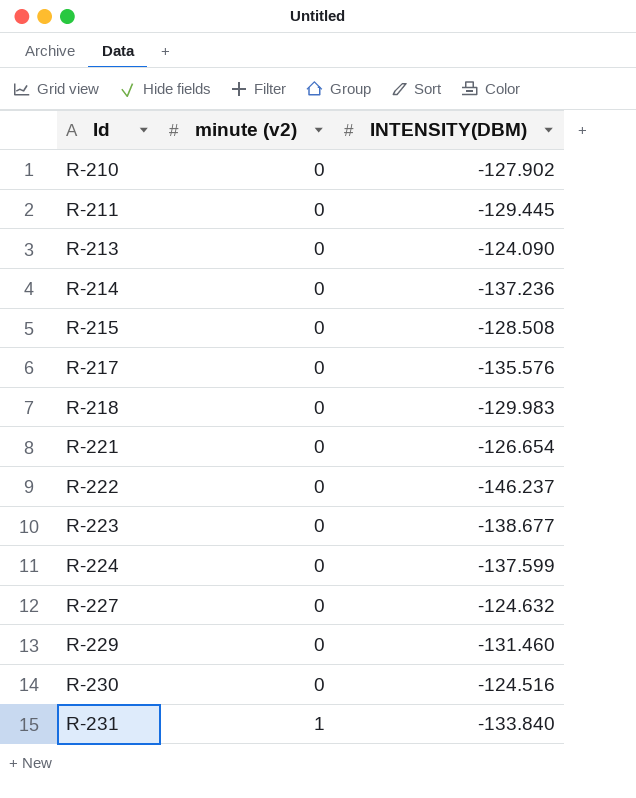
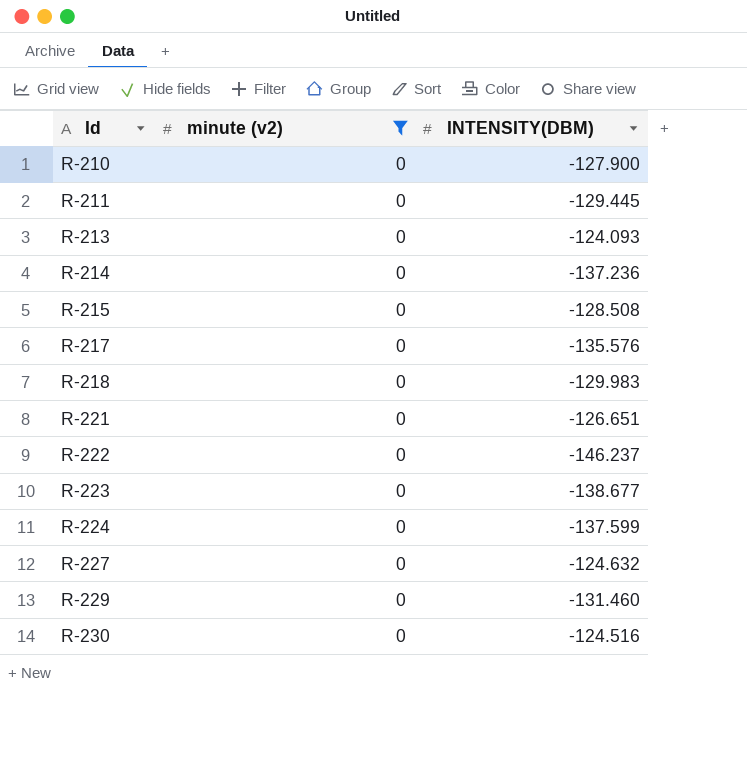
filter: none -> minute (v2) = 0
R-210 | INTENSITY(DBM): -127.902 -> -127.900
R-213 | INTENSITY(DBM): -124.090 -> -124.093
R-221 | INTENSITY(DBM): -126.654 -> -126.651

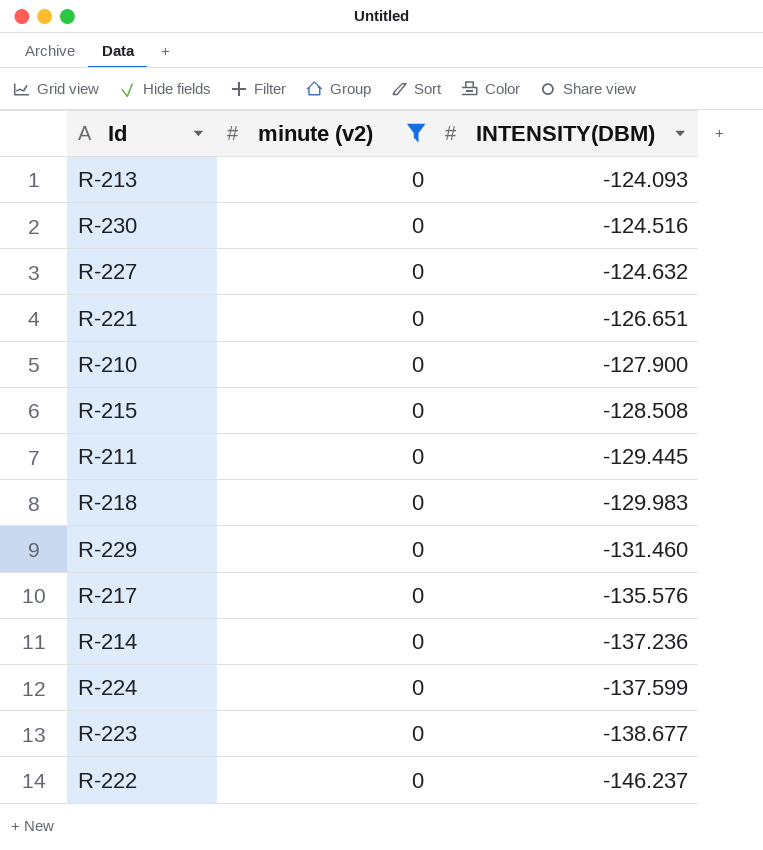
row order: Id ascending -> INTENSITY(DBM) descending

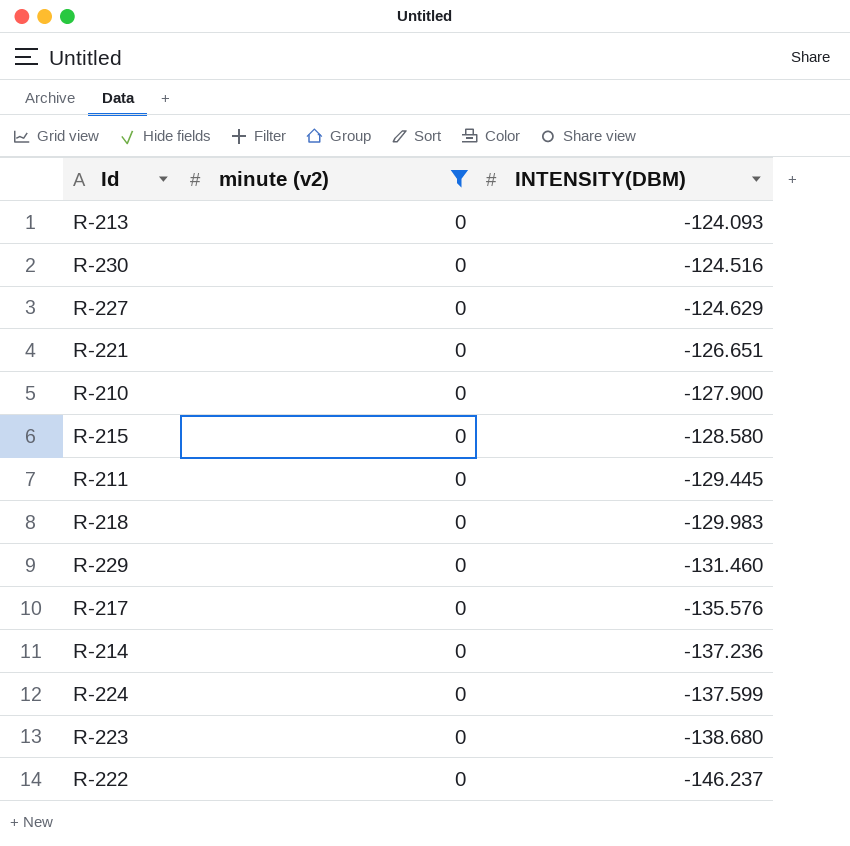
R-227 | INTENSITY(DBM): -124.632 -> -124.629
R-215 | INTENSITY(DBM): -128.508 -> -128.580
R-223 | INTENSITY(DBM): -138.677 -> -138.680

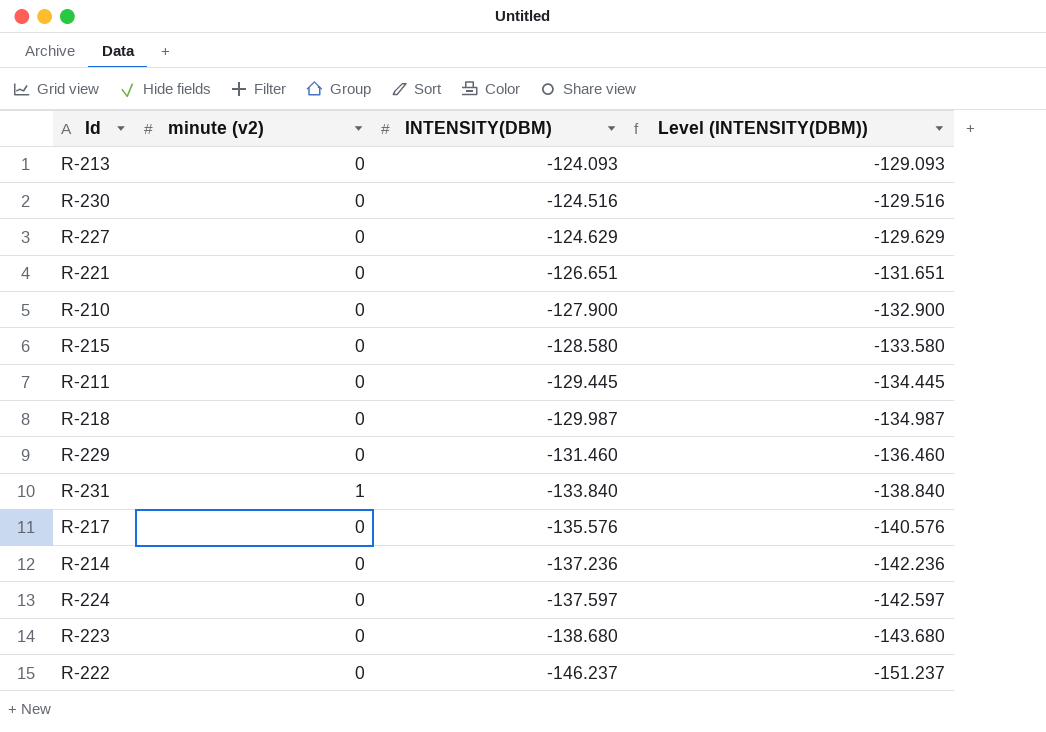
filter: minute (v2) = 0 -> none
column Level (INTENSITY(DBM)) | formula: none -> [INTENSITY(DBM)] - 5
R-218 | INTENSITY(DBM): -129.983 -> -129.987
R-224 | INTENSITY(DBM): -137.599 -> -137.597

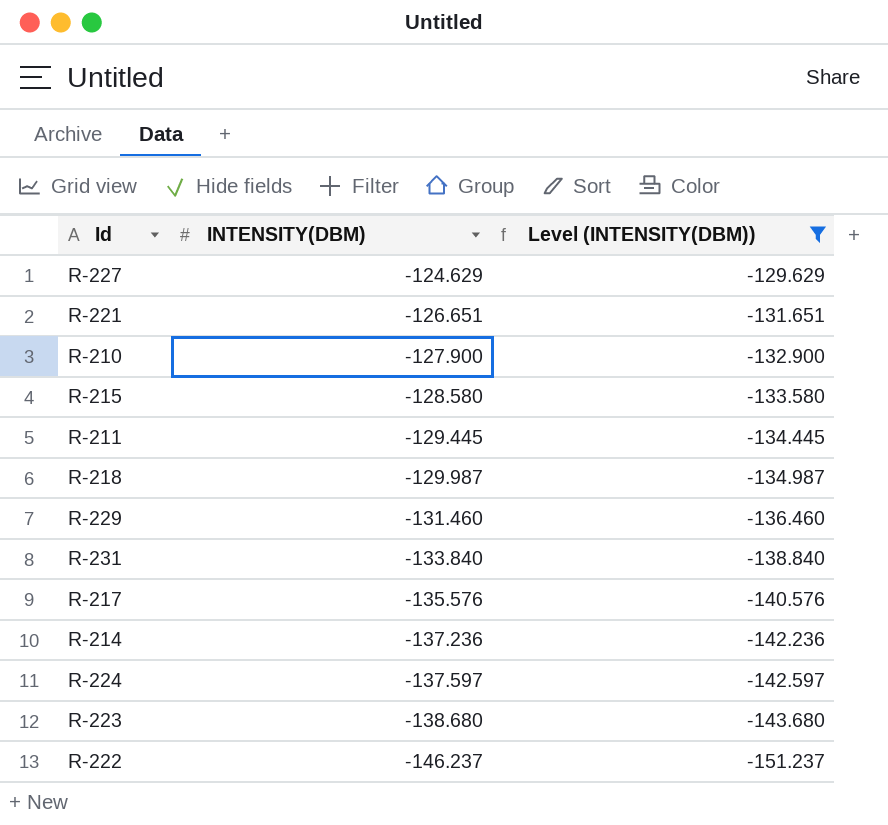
filter: none -> Level (INTENSITY(DBM)) <= -129.629
column minute (v2) | position: 2 -> none

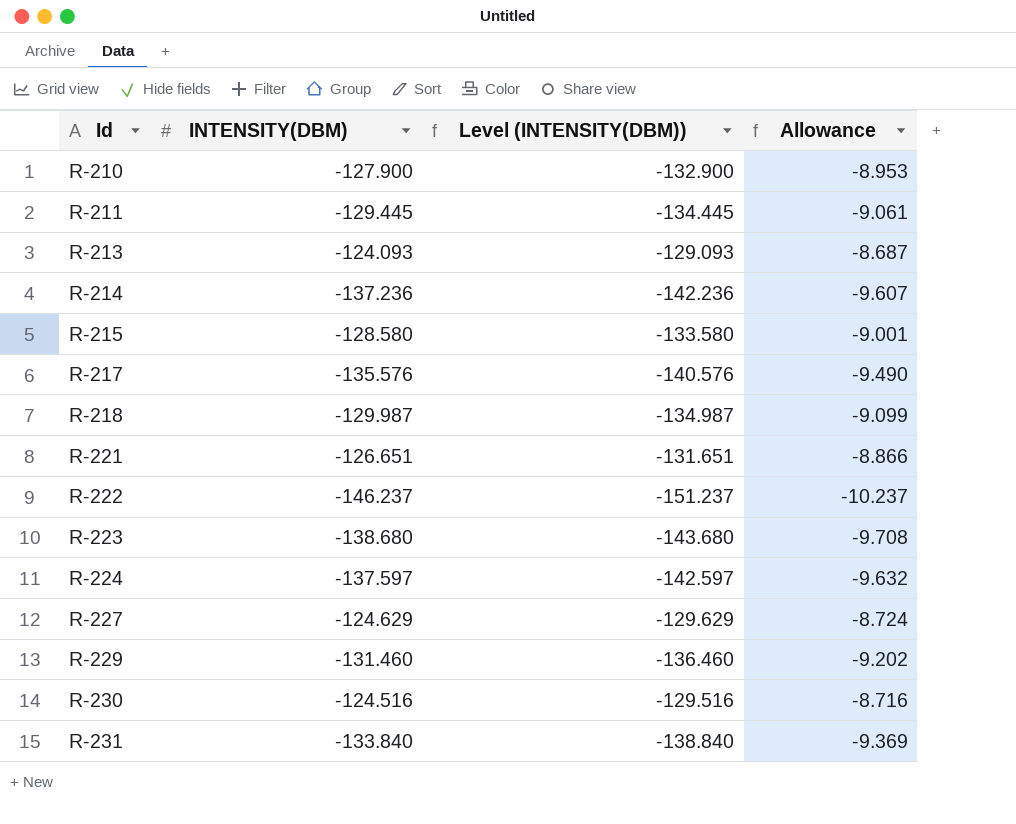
filter: Level (INTENSITY(DBM)) <= -129.629 -> none
row order: INTENSITY(DBM) descending -> Id ascending
column Allowance | formula: none -> [INTENSITY(DBM)] * 0.07

